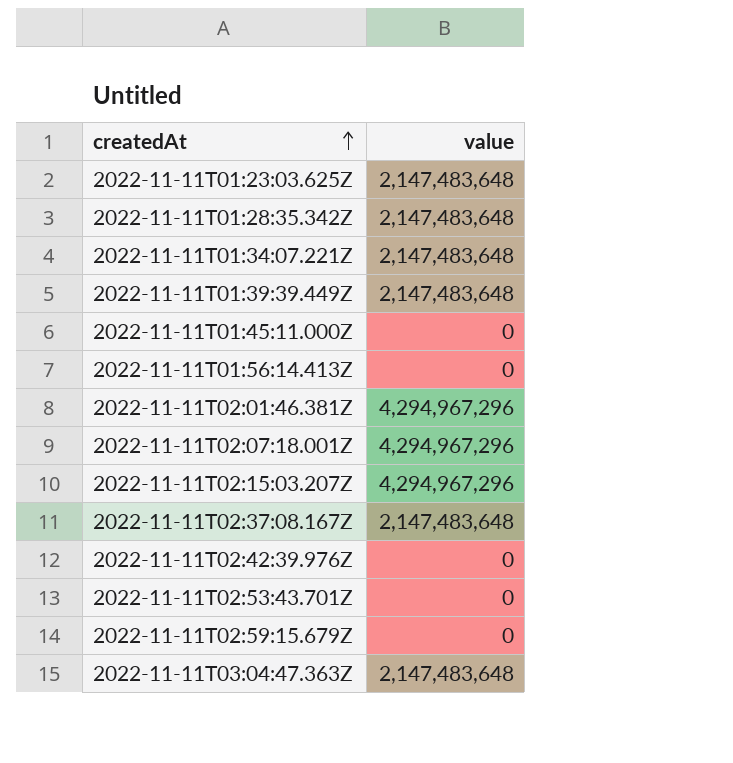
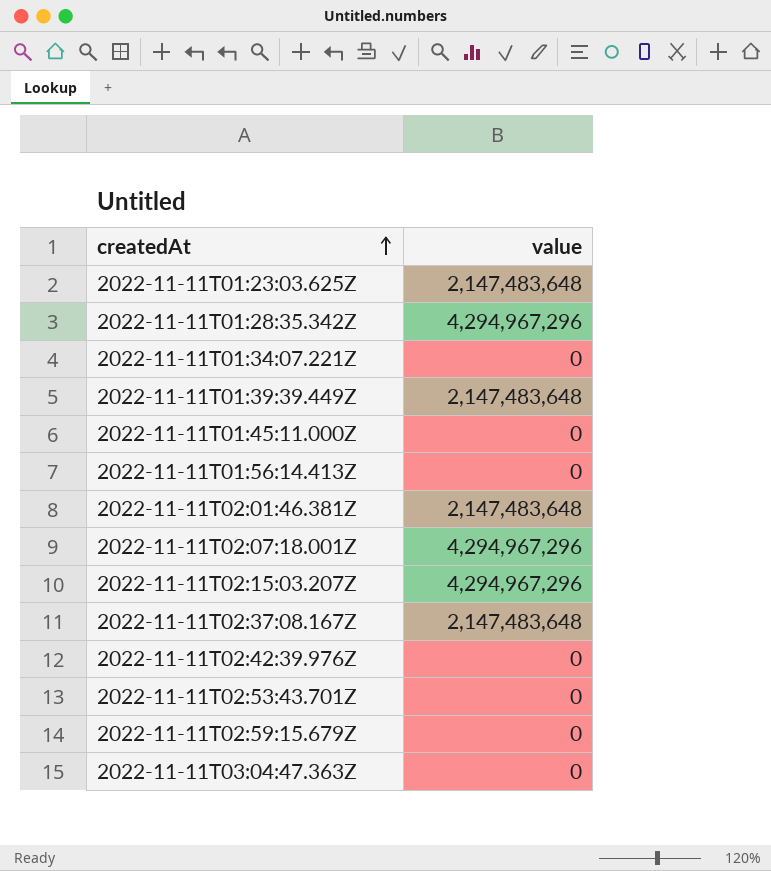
2022-11-11T01:28:35.342Z | value: 2,147,483,648 -> 4,294,967,296
2022-11-11T01:34:07.221Z | value: 2,147,483,648 -> 0
2022-11-11T02:01:46.381Z | value: 4,294,967,296 -> 2,147,483,648
2022-11-11T03:04:47.363Z | value: 2,147,483,648 -> 0

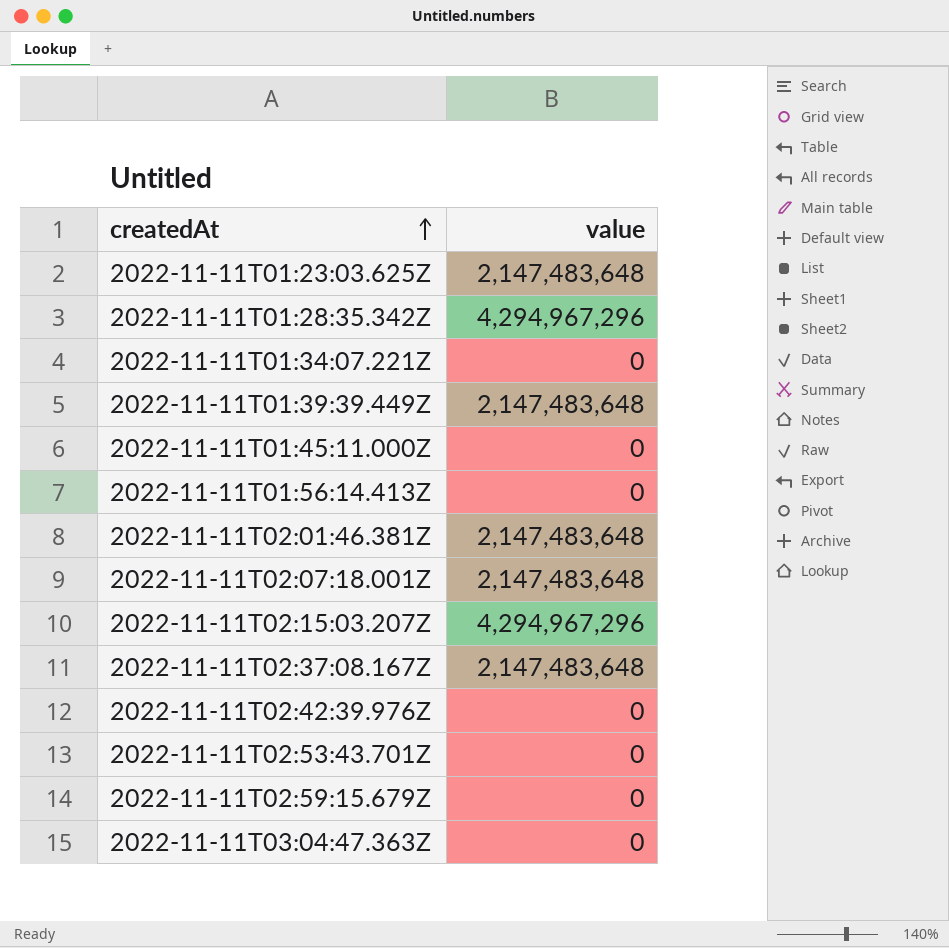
2022-11-11T02:07:18.001Z | value: 4,294,967,296 -> 2,147,483,648

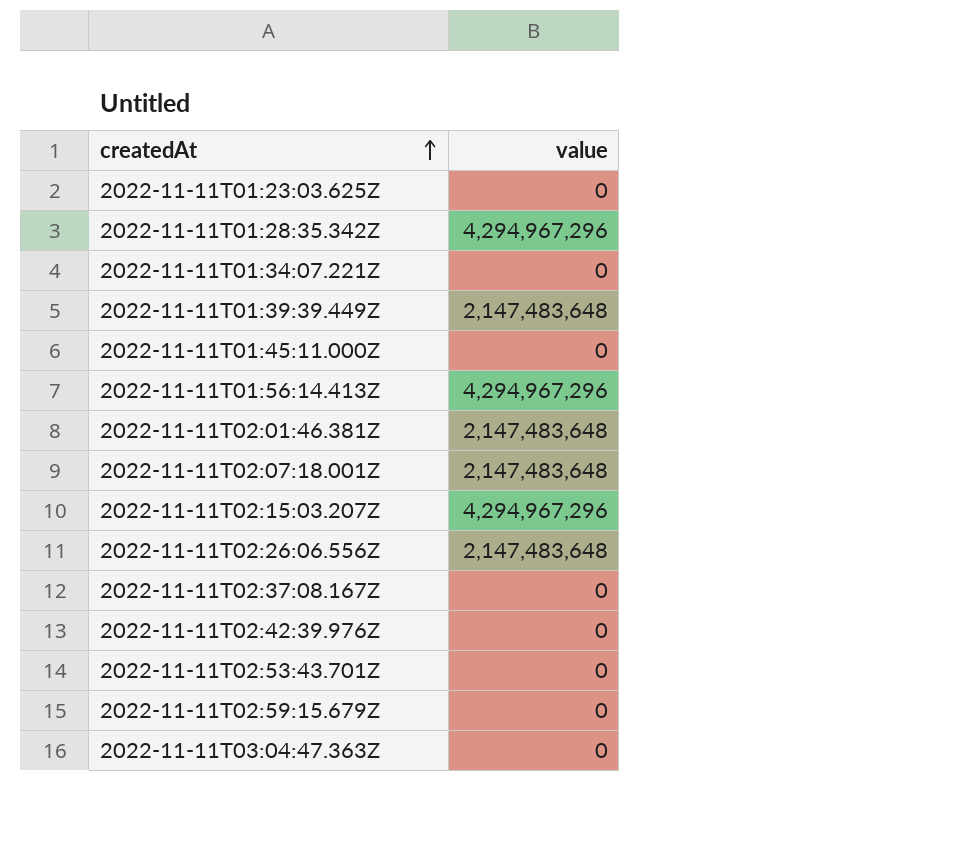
2022-11-11T01:23:03.625Z | value: 2,147,483,648 -> 0
2022-11-11T01:56:14.413Z | value: 0 -> 4,294,967,296
row 2022-11-11T02:26:06.556Z: none -> 2,147,483,648
2022-11-11T02:37:08.167Z | value: 2,147,483,648 -> 0

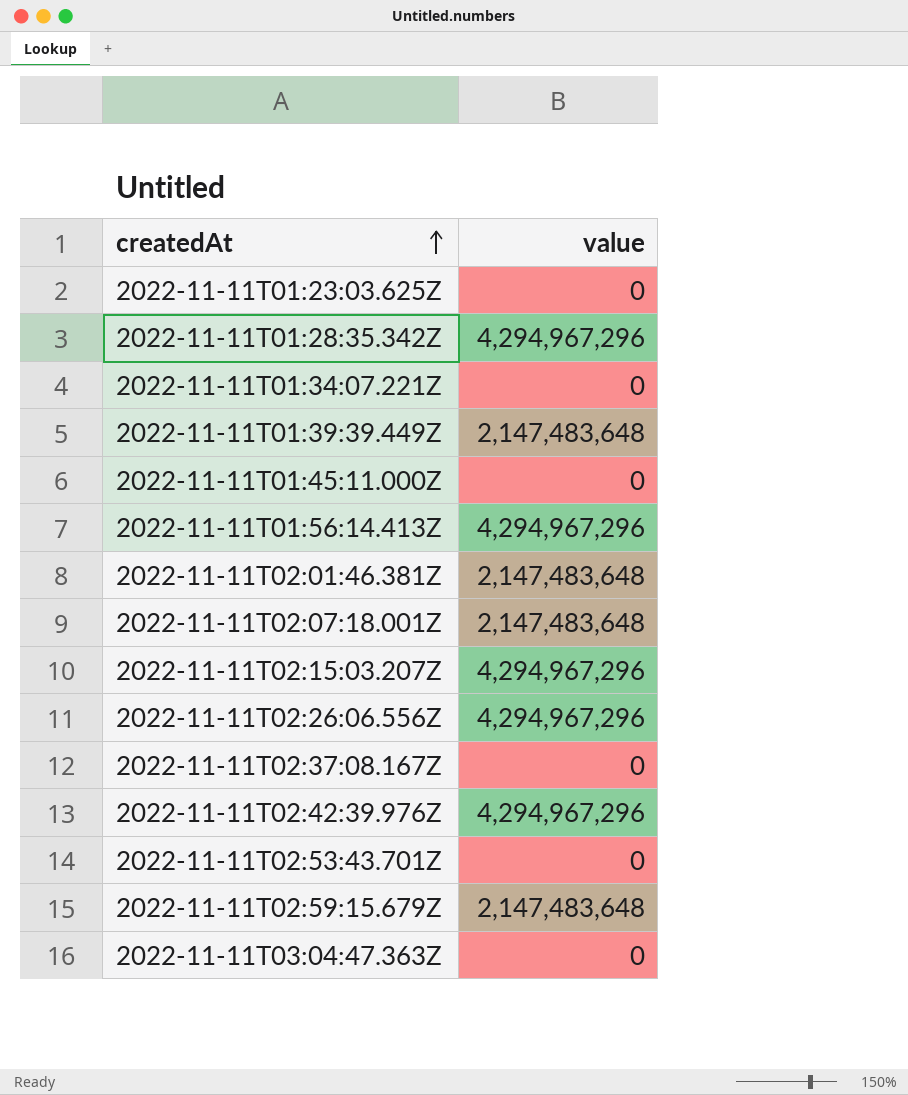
2022-11-11T02:26:06.556Z | value: 2,147,483,648 -> 4,294,967,296
2022-11-11T02:42:39.976Z | value: 0 -> 4,294,967,296
2022-11-11T02:59:15.679Z | value: 0 -> 2,147,483,648

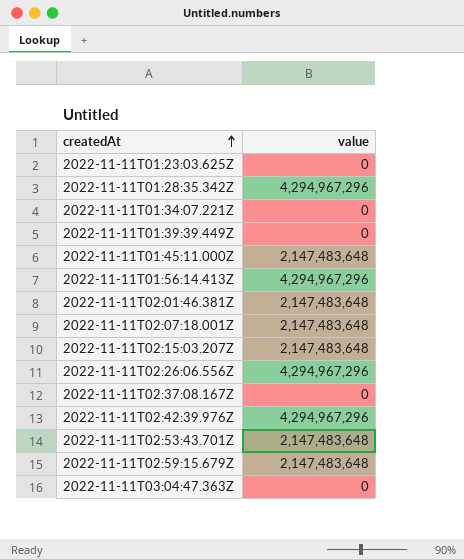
2022-11-11T01:39:39.449Z | value: 2,147,483,648 -> 0
2022-11-11T01:45:11.000Z | value: 0 -> 2,147,483,648
2022-11-11T02:15:03.207Z | value: 4,294,967,296 -> 2,147,483,648
2022-11-11T02:53:43.701Z | value: 0 -> 2,147,483,648

